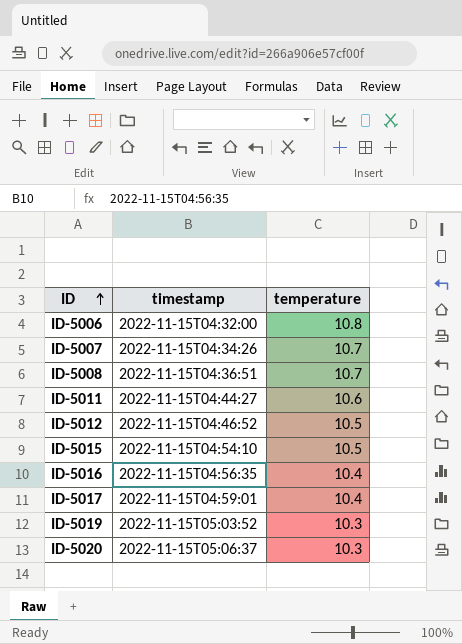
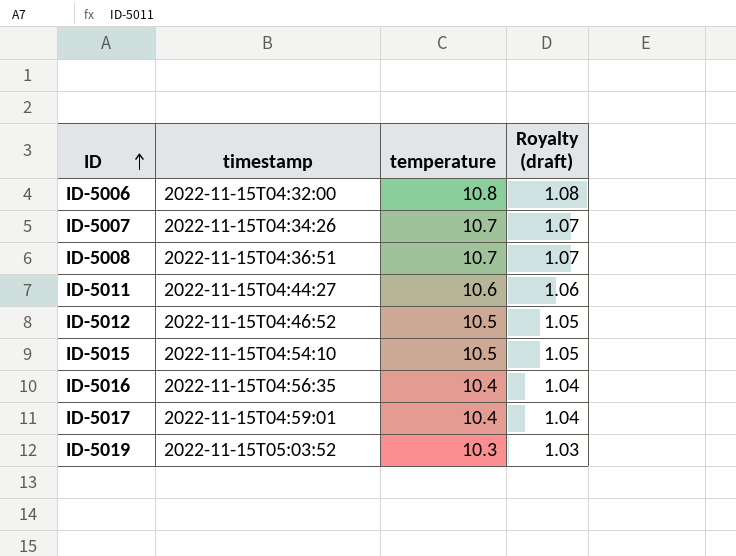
column Royalty (draft) | formula: none -> [temperature] * 0.1
row ID-5020: 2022-11-15T05:06:37 | 10.3 -> none

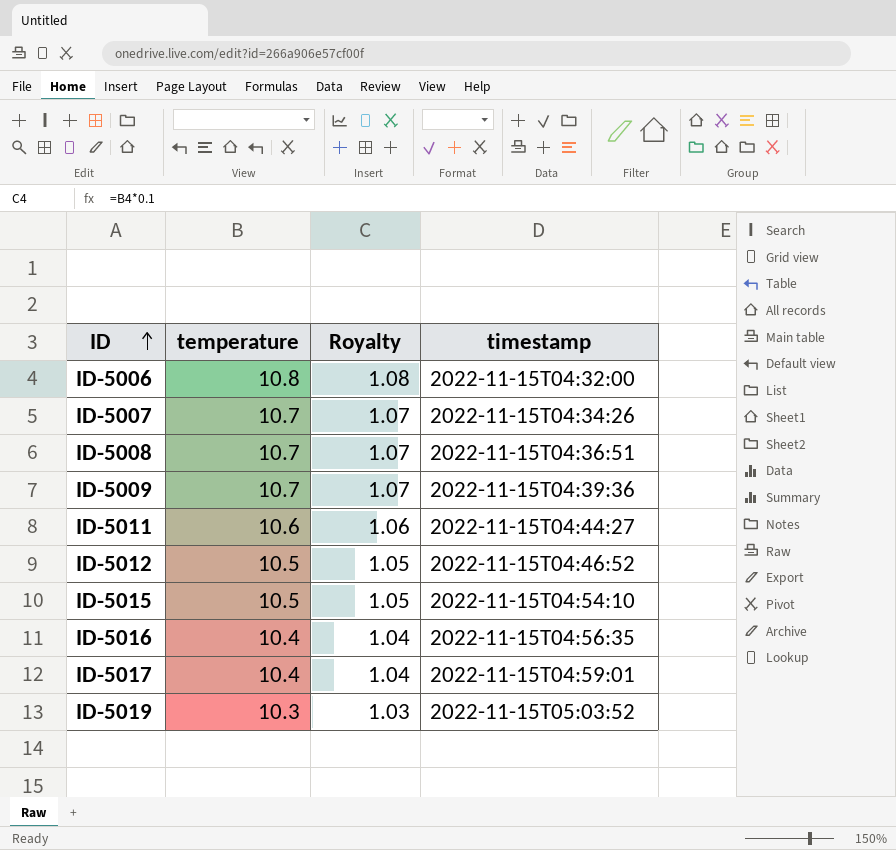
column name: Royalty (draft) -> Royalty
column timestamp | position: 2 -> 4
row ID-5009: none -> 10.7 | 1.07 | 2022-11-15T04:39:36

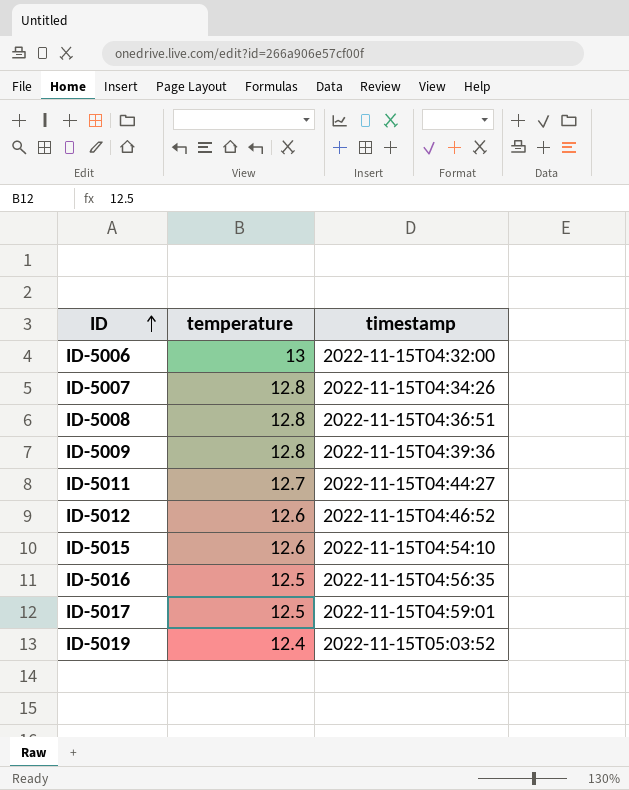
column Royalty | formula: [temperature] * 0.1 -> none
ID-5006 | temperature: 10.8 -> 13
ID-5007 | temperature: 10.7 -> 12.8
ID-5008 | temperature: 10.7 -> 12.8
ID-5009 | temperature: 10.7 -> 12.8
ID-5011 | temperature: 10.6 -> 12.7
ID-5012 | temperature: 10.5 -> 12.6
ID-5015 | temperature: 10.5 -> 12.6
ID-5016 | temperature: 10.4 -> 12.5
ID-5017 | temperature: 10.4 -> 12.5
ID-5019 | temperature: 10.3 -> 12.4

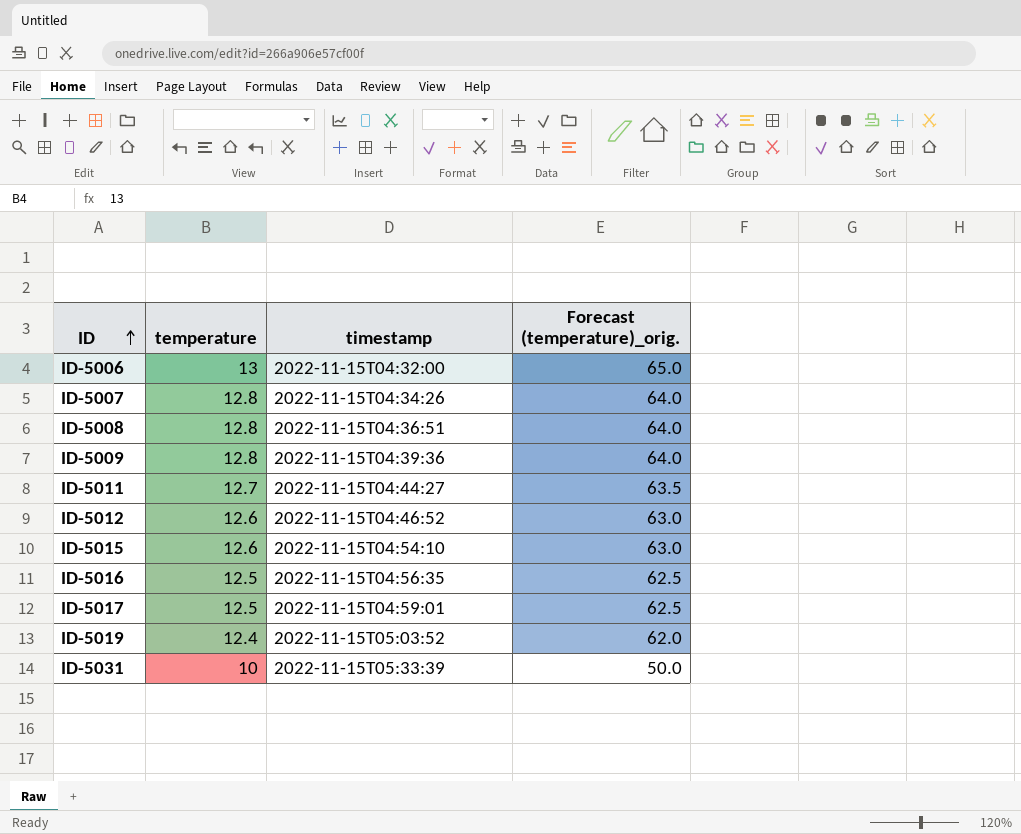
column Forecast (temperature)_orig. | formula: none -> [temperature] * 5
row ID-5031: none -> 10 | 2022-11-15T05:33:39 | 50.0

